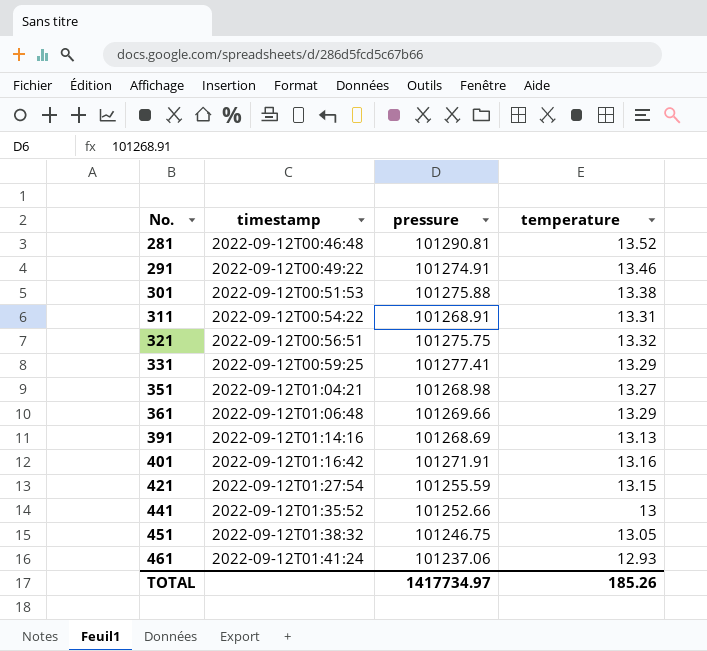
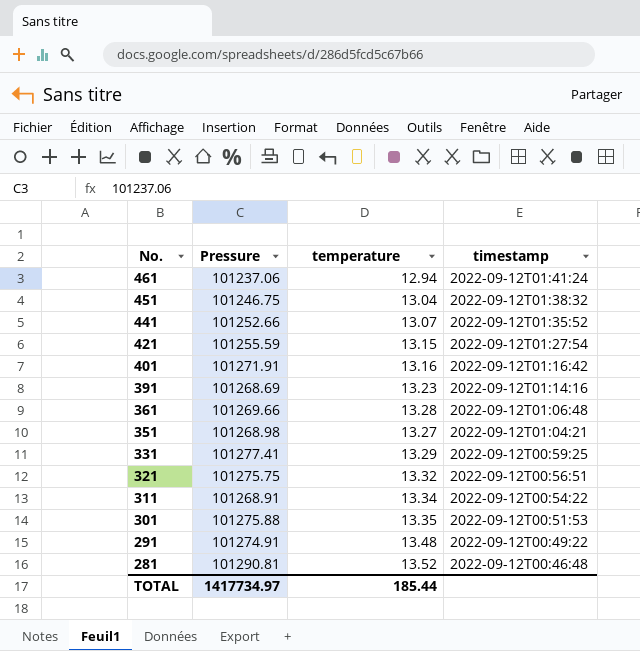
row order: No. ascending -> No. descending
column name: pressure -> Pressure
column timestamp | position: 2 -> 4
461 | temperature: 12.93 -> 12.94
451 | temperature: 13.05 -> 13.04
441 | temperature: 13 -> 13.07
391 | temperature: 13.13 -> 13.23
361 | temperature: 13.29 -> 13.28
311 | temperature: 13.31 -> 13.34
301 | temperature: 13.38 -> 13.35
291 | temperature: 13.46 -> 13.48
TOTAL | temperature: 185.26 -> 185.44

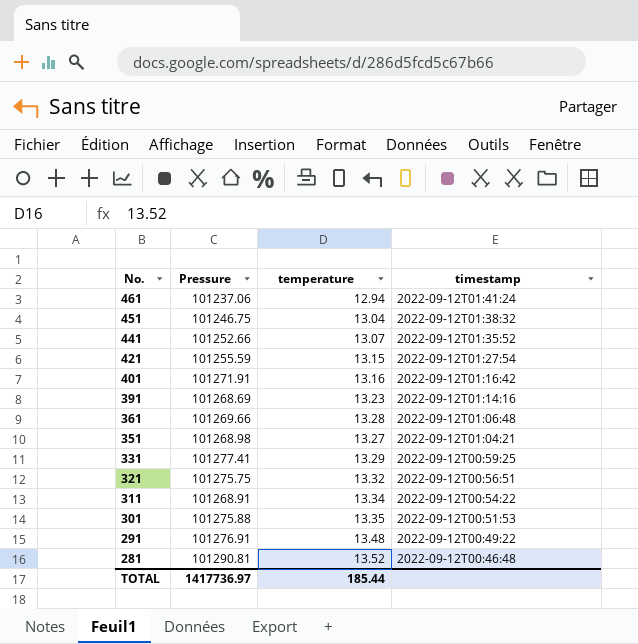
291 | Pressure: 101274.91 -> 101276.91
TOTAL | Pressure: 1417734.97 -> 1417736.97

